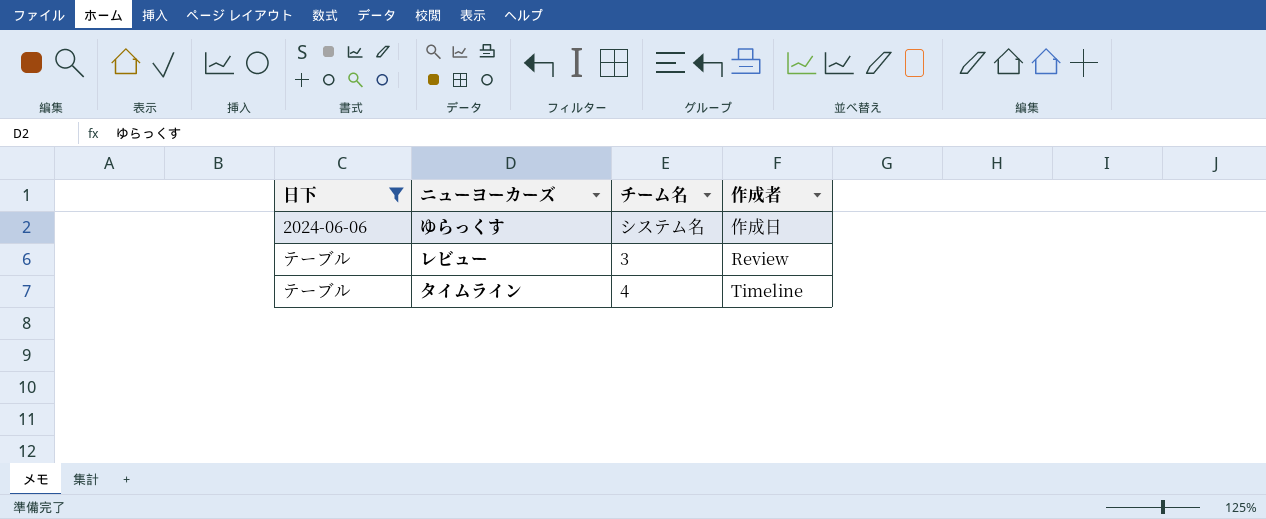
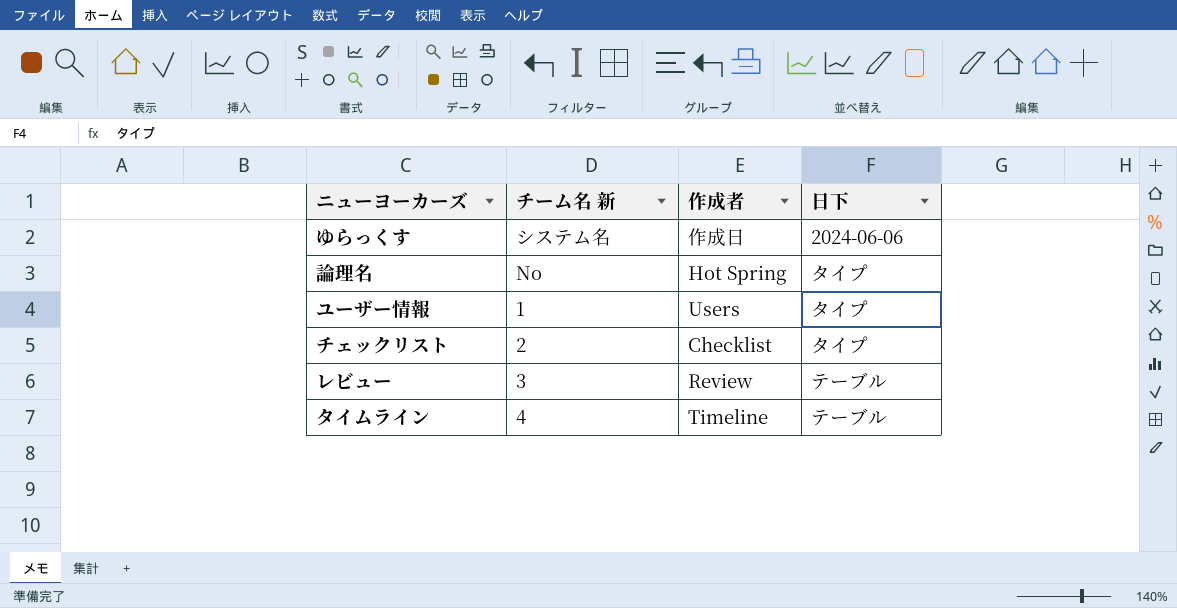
filter: 日下 != タイプ -> none
column name: チーム名 -> チーム名 新
column 日下 | position: 1 -> 4

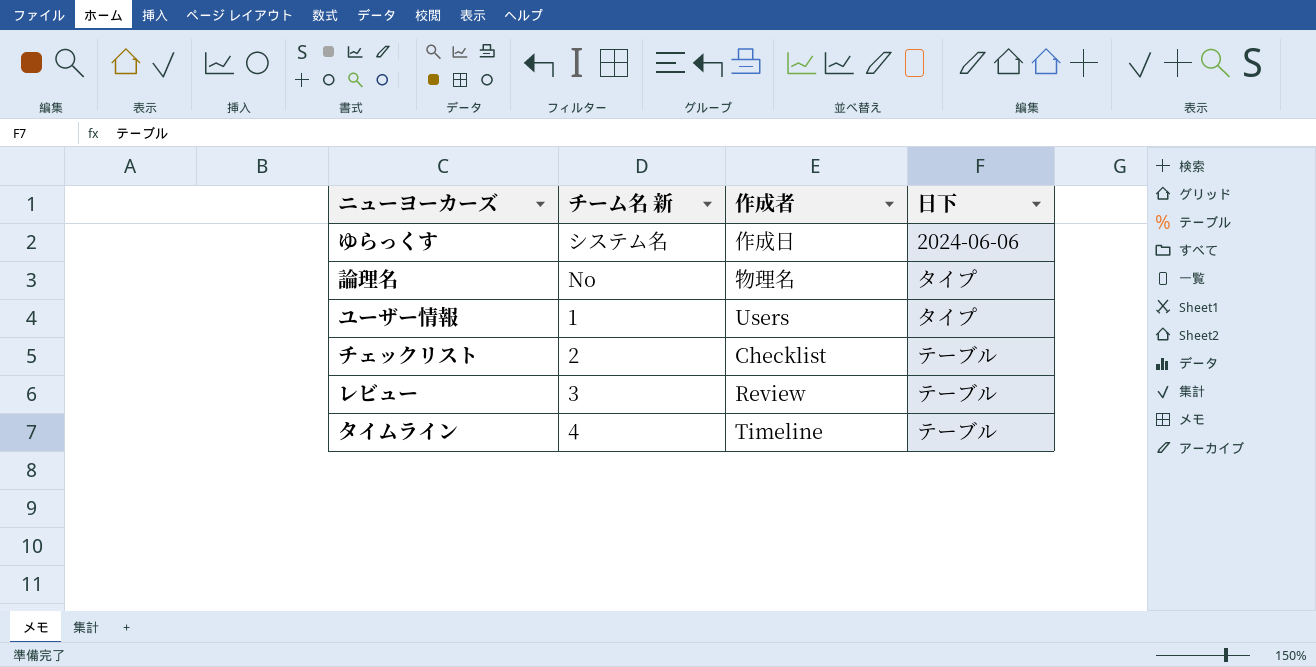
論理名 | 作成者: Hot Spring -> 物理名
チェックリスト | 日下: タイプ -> テーブル

